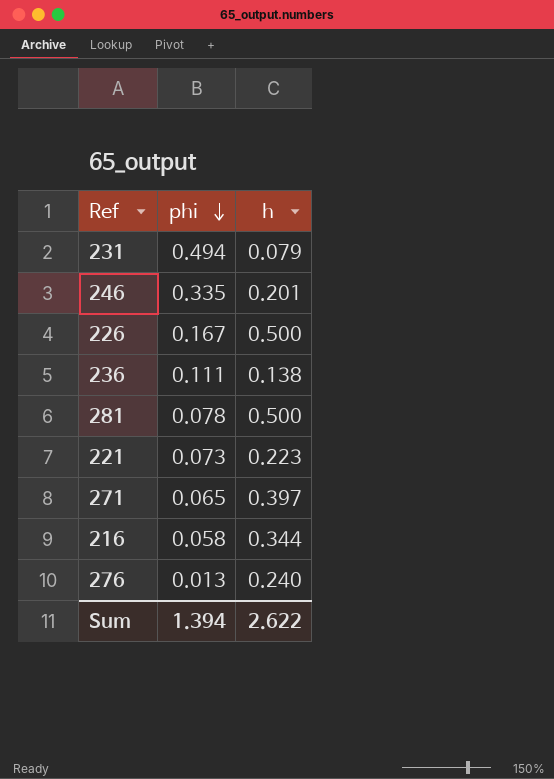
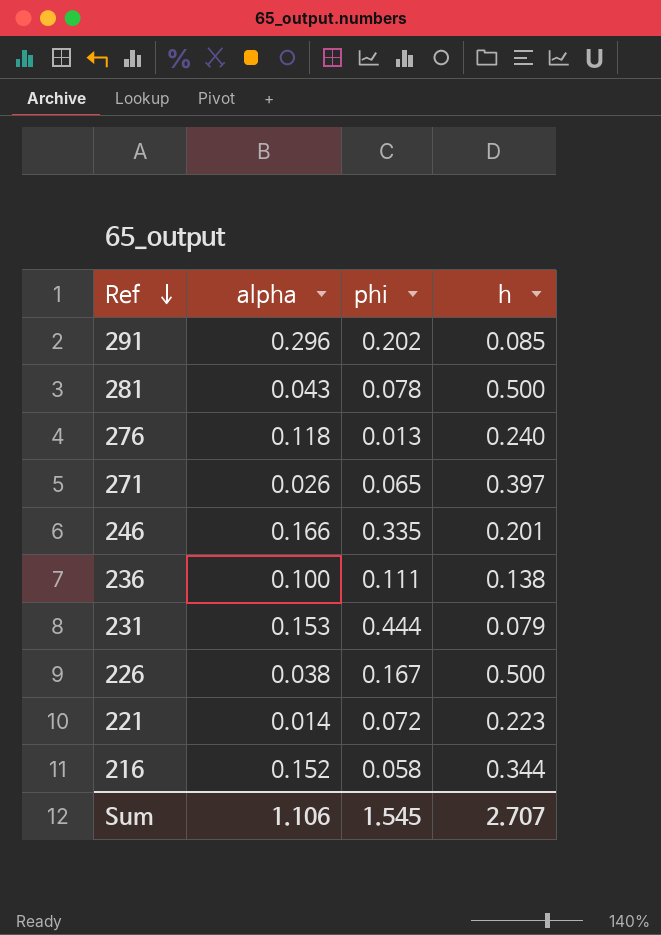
row order: phi descending -> Ref descending
column alpha | position: none -> 2
row 291: none -> 0.296 | 0.202 | 0.085
231 | phi: 0.494 -> 0.444
221 | phi: 0.073 -> 0.072
Sum | phi: 1.394 -> 1.545
Sum | h: 2.622 -> 2.707

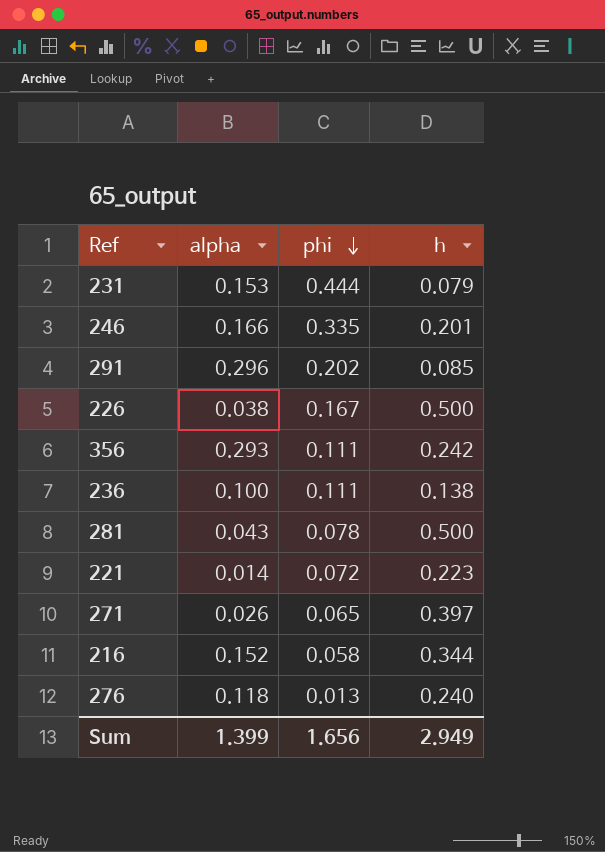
row order: Ref descending -> phi descending
row 356: none -> 0.293 | 0.111 | 0.242
Sum | alpha: 1.106 -> 1.399
Sum | phi: 1.545 -> 1.656
Sum | h: 2.707 -> 2.949

